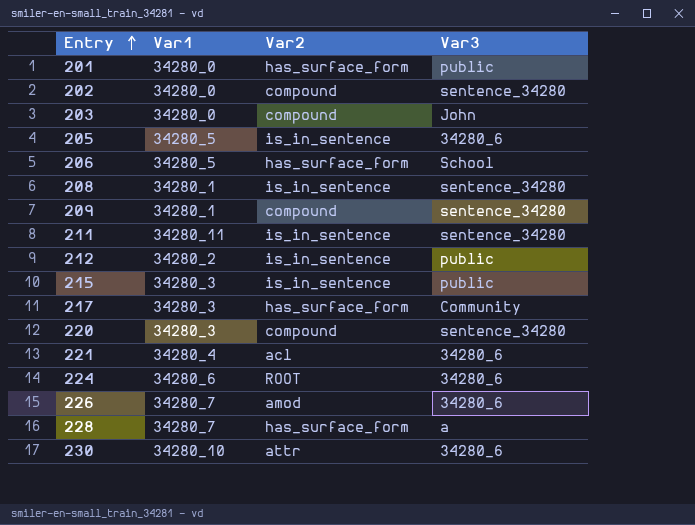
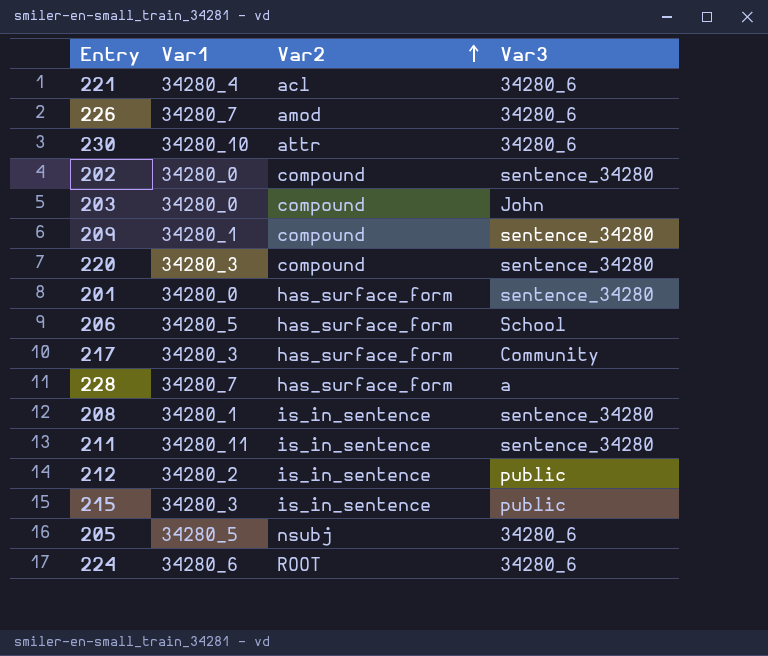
row order: Entry ascending -> Var2 ascending
201 | Var3: public -> sentence_34280
205 | Var2: is_in_sentence -> nsubj

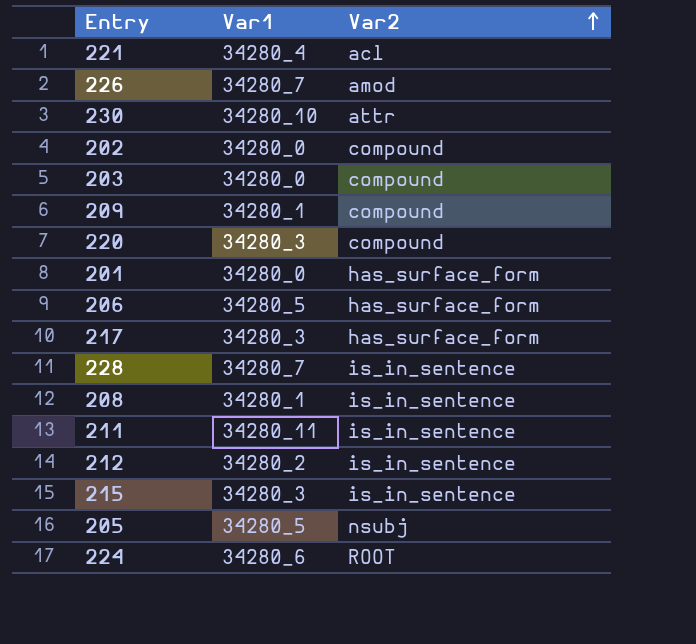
column Var3 | position: 4 -> none
228 | Var2: has_surface_form -> is_in_sentence

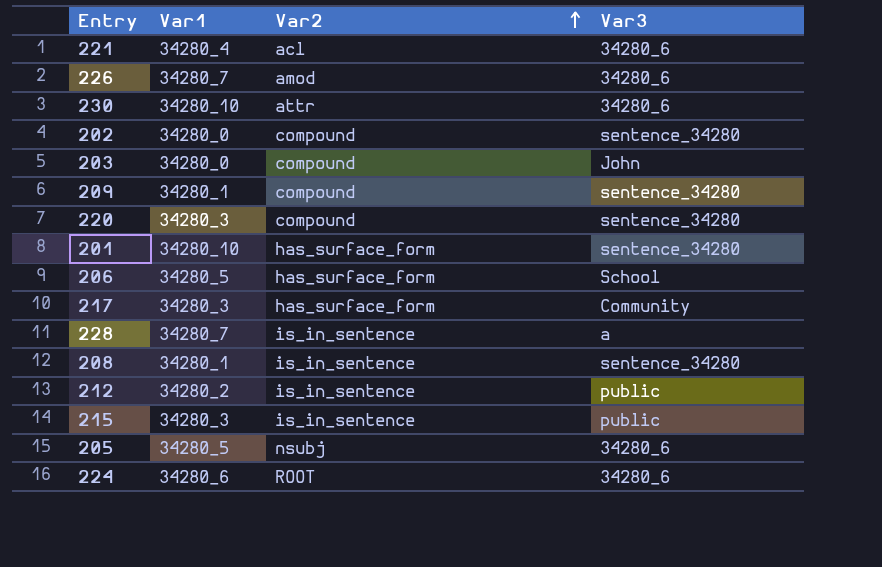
column Var3 | position: none -> 4
row 211: 34280_11 | is_in_sentence -> none
201 | Var1: 34280_0 -> 34280_10

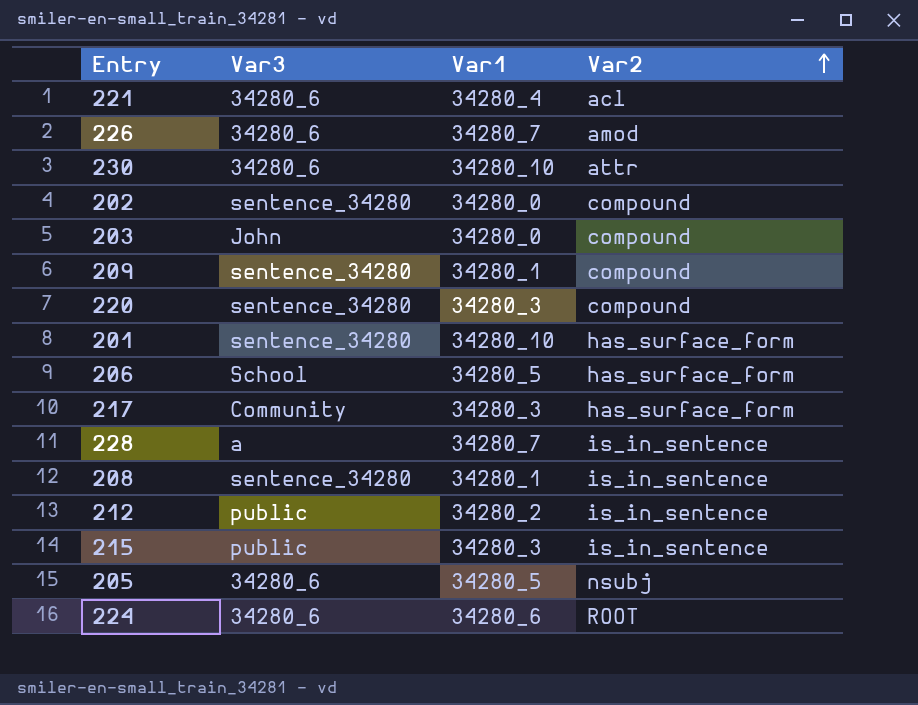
column Var3 | position: 4 -> 2

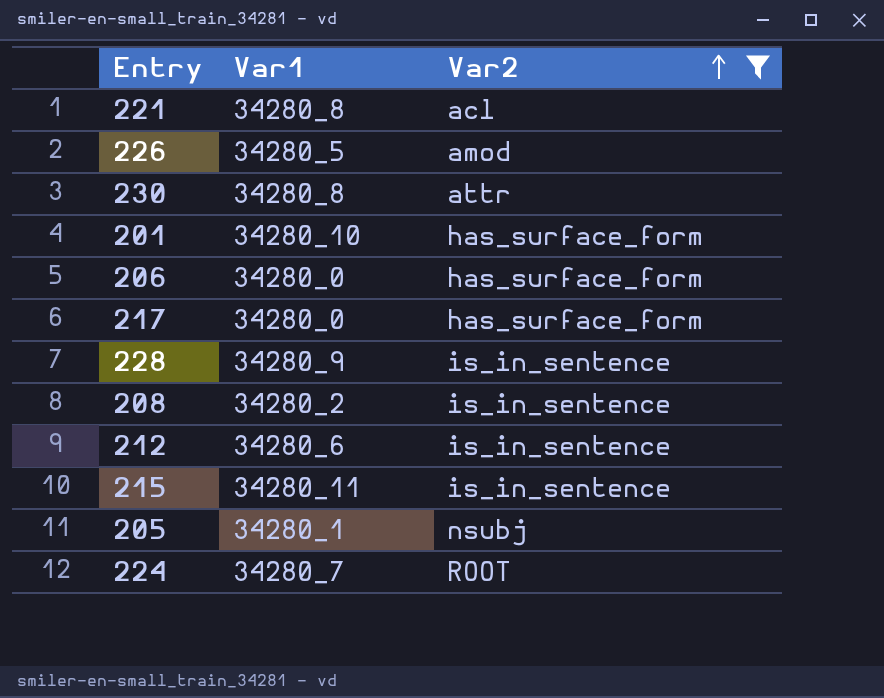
filter: none -> Var2 != compound
column Var3 | position: 2 -> none
221 | Var1: 34280_4 -> 34280_8
226 | Var1: 34280_7 -> 34280_5
230 | Var1: 34280_10 -> 34280_8
206 | Var1: 34280_5 -> 34280_0
217 | Var1: 34280_3 -> 34280_0
228 | Var1: 34280_7 -> 34280_9
208 | Var1: 34280_1 -> 34280_2
212 | Var1: 34280_2 -> 34280_6
215 | Var1: 34280_3 -> 34280_11
205 | Var1: 34280_5 -> 34280_1
224 | Var1: 34280_6 -> 34280_7

